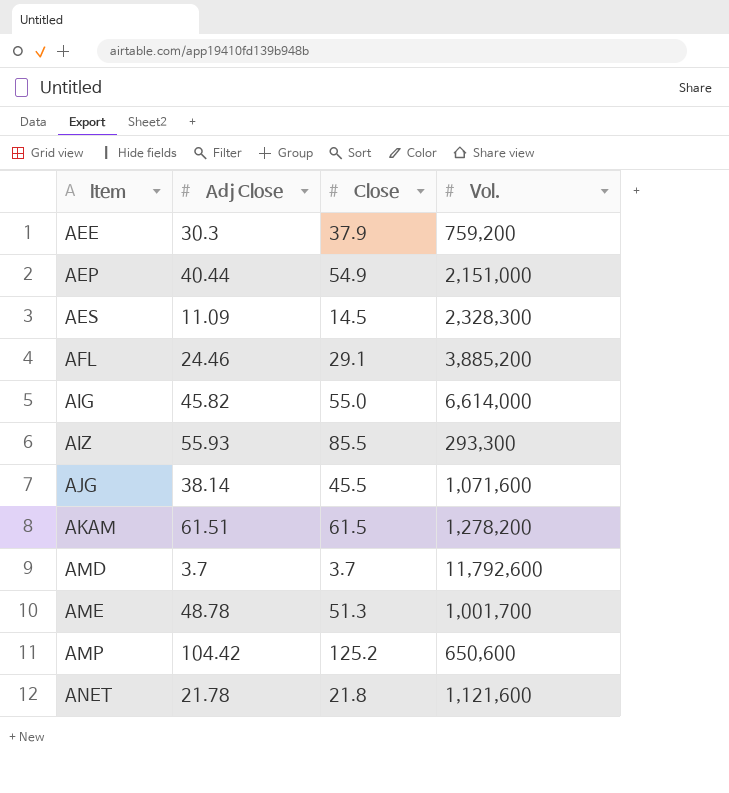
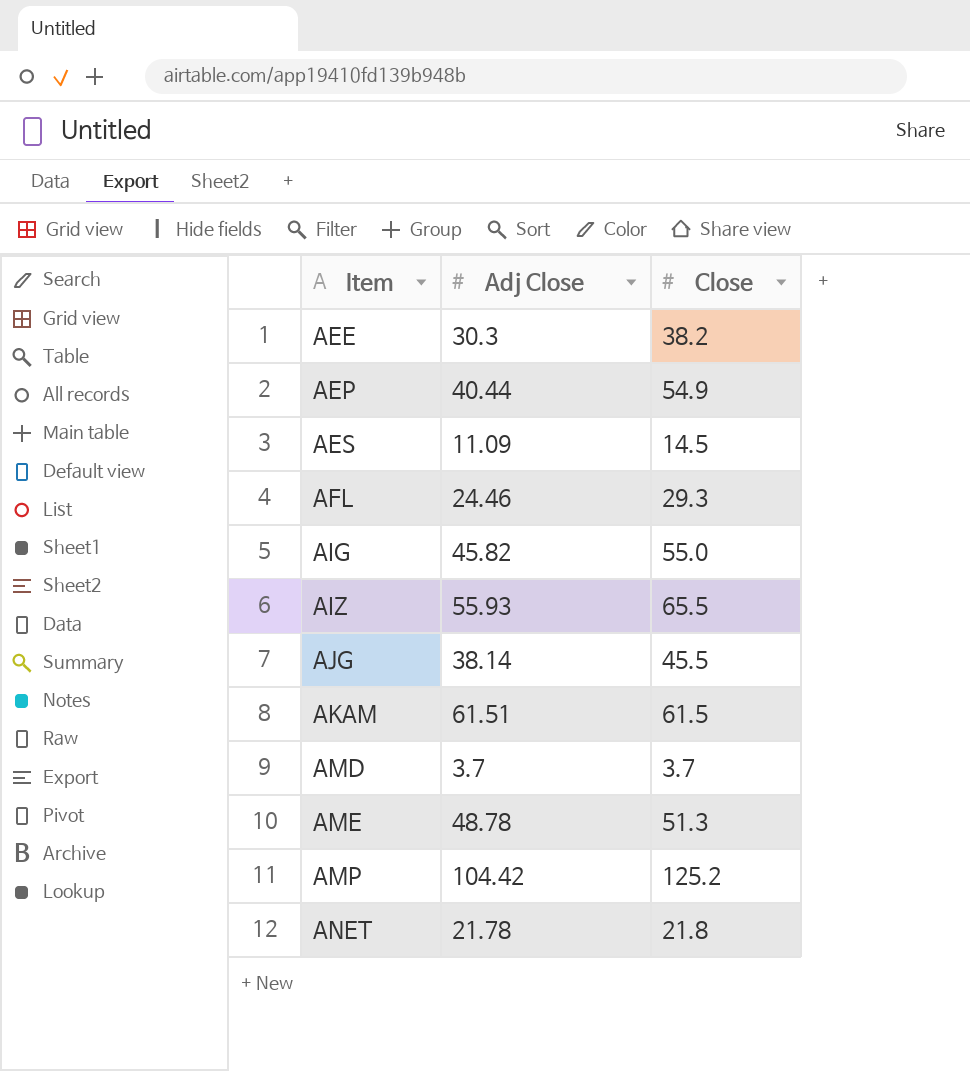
column Vol. | position: 4 -> none
AEE | Close: 37.9 -> 38.2
AFL | Close: 29.1 -> 29.3
AIZ | Close: 85.5 -> 65.5

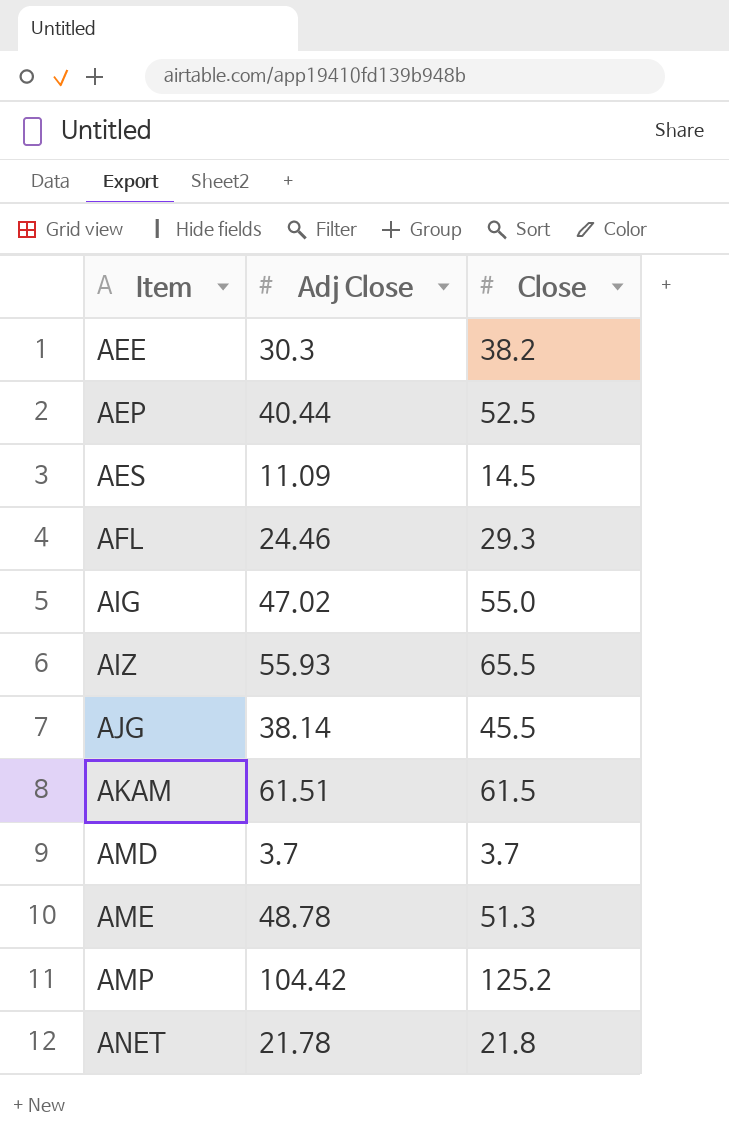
AEP | Close: 54.9 -> 52.5
AIG | Adj Close: 45.82 -> 47.02

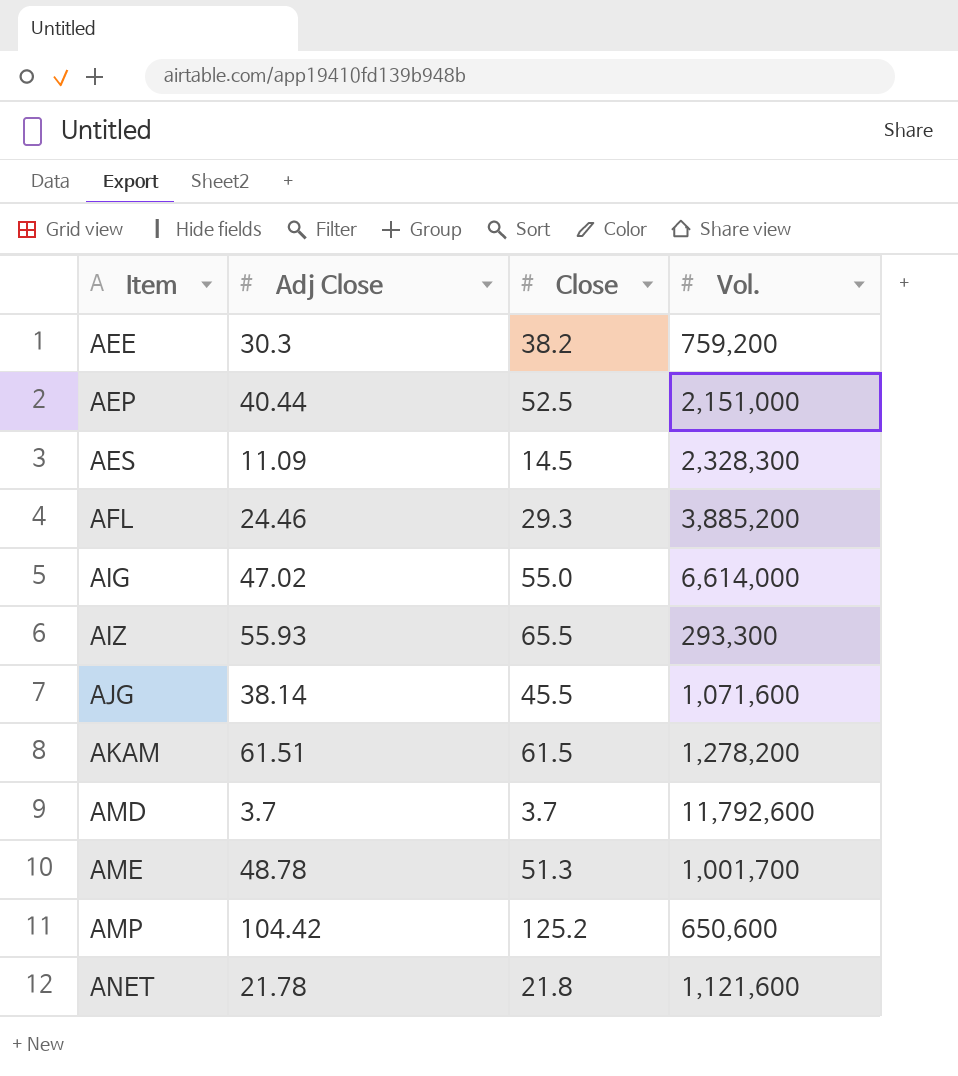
column Vol. | position: none -> 4

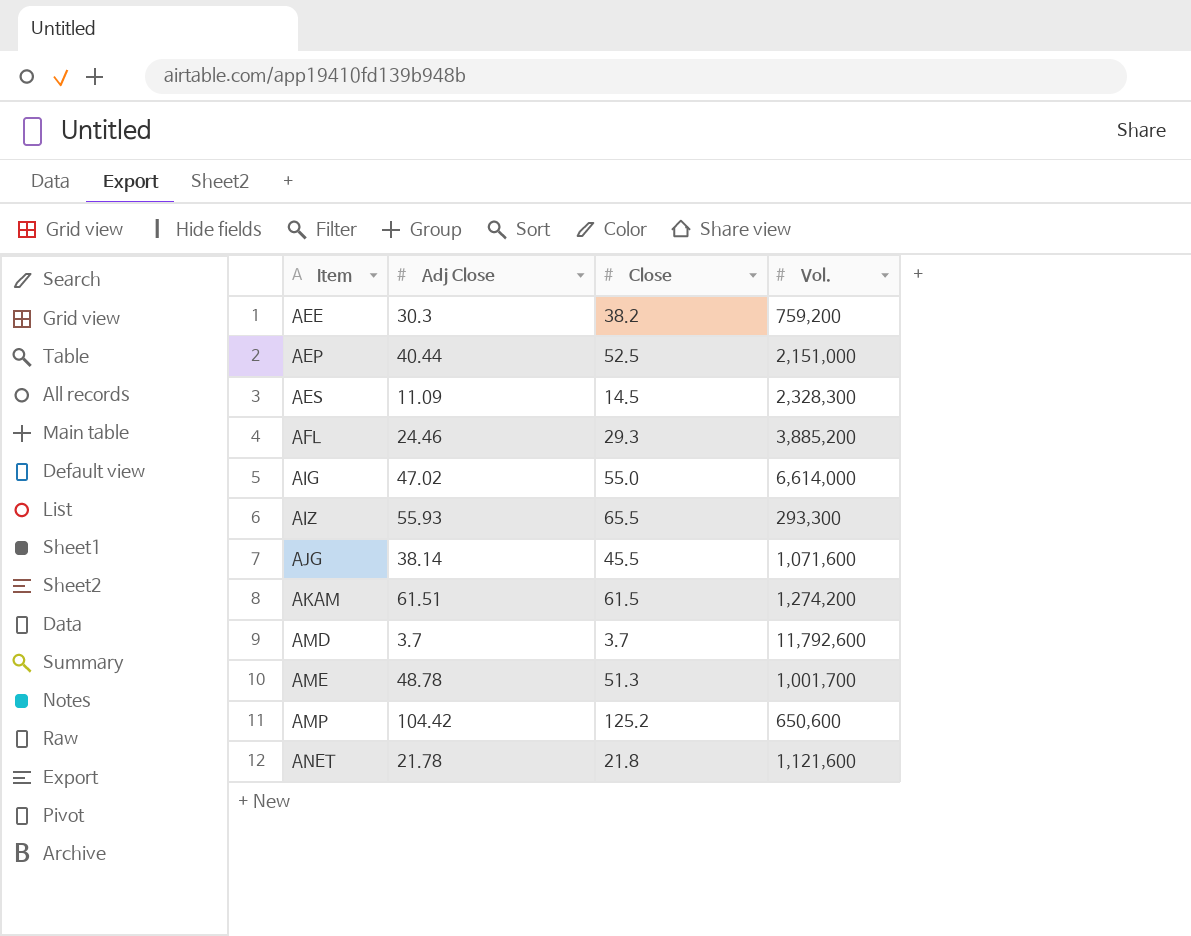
AKAM | Vol.: 1,278,200 -> 1,274,200

